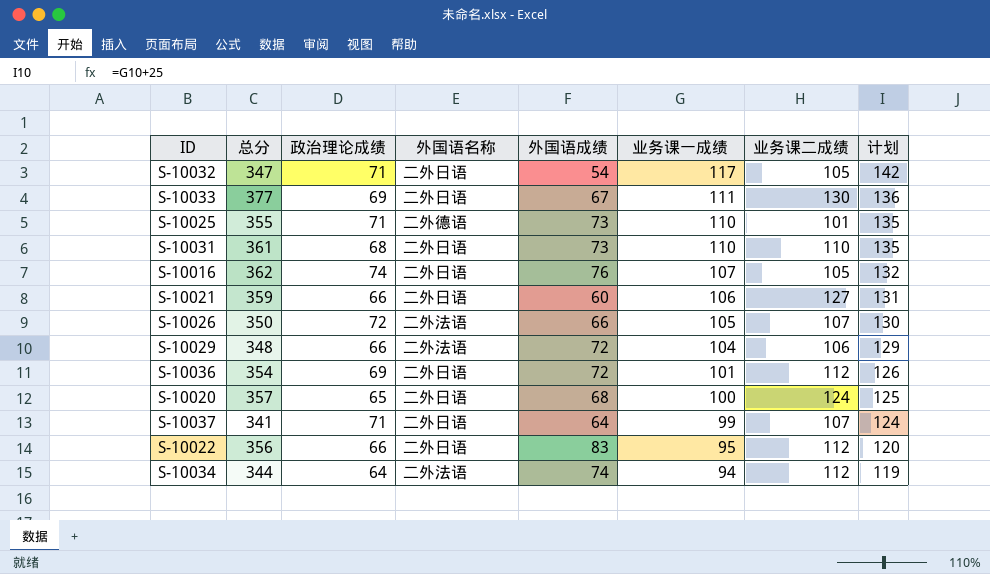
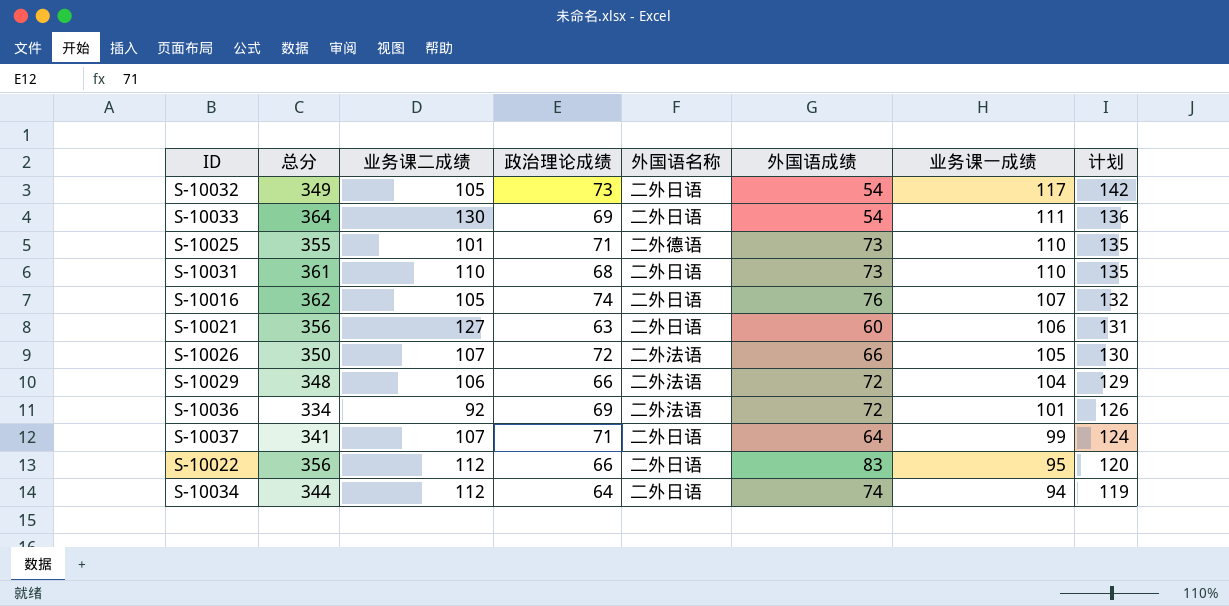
column 业务课二成绩 | position: 7 -> 3
row S-10020: 357 | 65 | 二外日语 | 68 | 100 | 124 | 125 -> none
S-10032 | 总分: 347 -> 349
S-10032 | 政治理论成绩: 71 -> 73
S-10033 | 总分: 377 -> 364
S-10033 | 外国语成绩: 67 -> 54
S-10021 | 总分: 359 -> 356
S-10021 | 政治理论成绩: 66 -> 63
S-10036 | 总分: 354 -> 334
S-10036 | 业务课二成绩: 112 -> 92
S-10036 | 外国语名称: 二外日语 -> 二外法语
S-10034 | 外国语名称: 二外法语 -> 二外日语

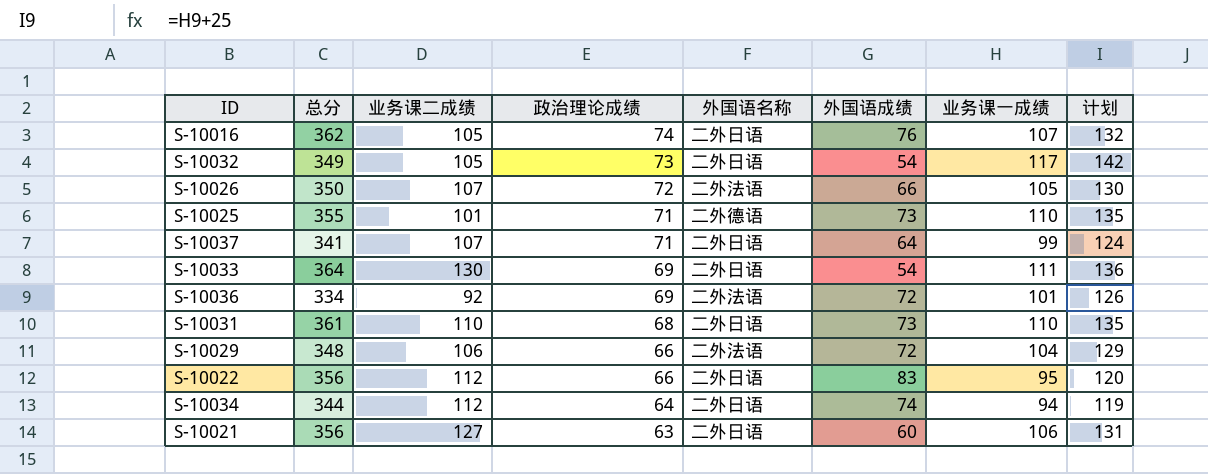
row order: 业务课一成绩 descending -> 政治理论成绩 descending

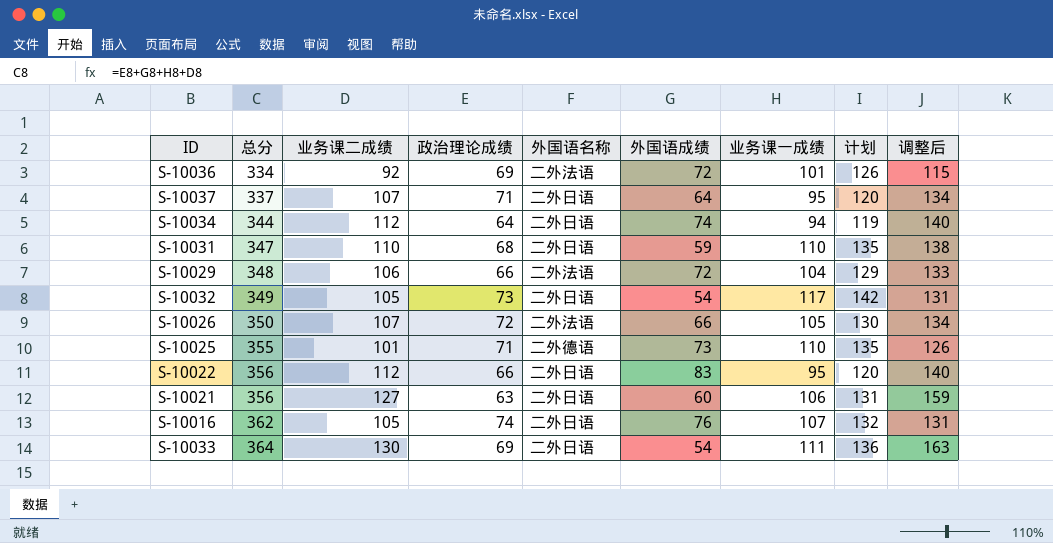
row order: 政治理论成绩 descending -> 总分 ascending
column 调整后 | formula: none -> [业务课二成绩] * 1.25
S-10037 | 总分: 341 -> 337
S-10037 | 业务课一成绩: 99 -> 95
S-10037 | 计划: 124 -> 120
S-10031 | 总分: 361 -> 347
S-10031 | 外国语成绩: 73 -> 59

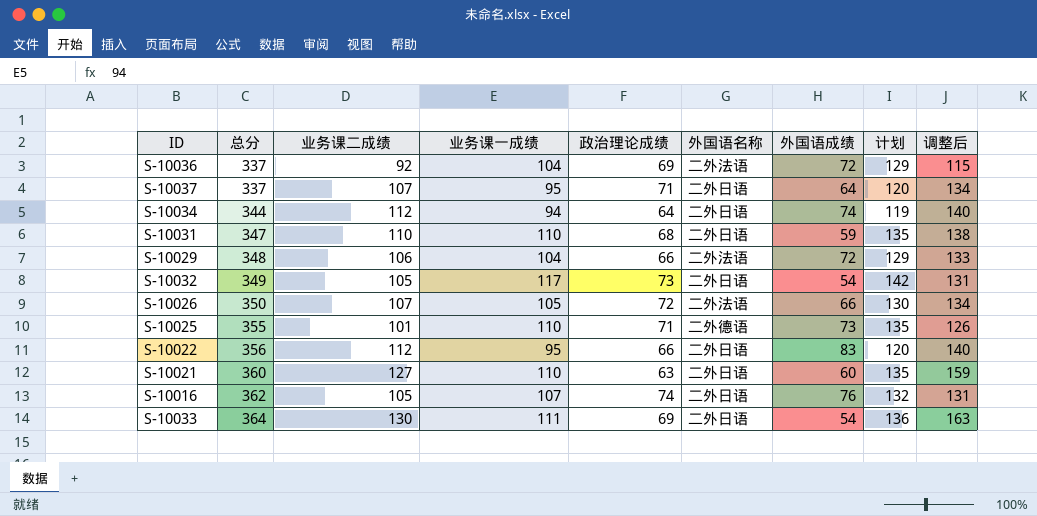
column 业务课一成绩 | position: 7 -> 4
S-10036 | 总分: 334 -> 337
S-10036 | 业务课一成绩: 101 -> 104
S-10036 | 计划: 126 -> 129
S-10021 | 总分: 356 -> 360
S-10021 | 业务课一成绩: 106 -> 110
S-10021 | 计划: 131 -> 135

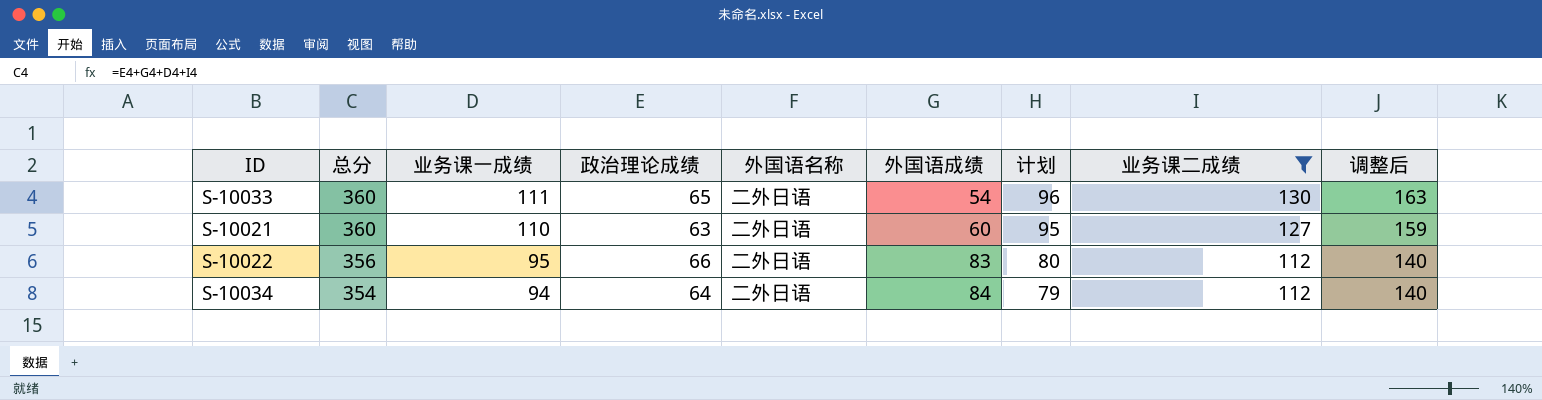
filter: none -> 业务课二成绩 >= 112
row order: 总分 ascending -> 总分 descending
column 计划 | formula: [业务课一成绩] + 25 -> [业务课一成绩] - 15
column 业务课二成绩 | position: 3 -> 8
S-10033 | 总分: 364 -> 360
S-10033 | 政治理论成绩: 69 -> 65
S-10034 | 总分: 344 -> 354
S-10034 | 外国语成绩: 74 -> 84

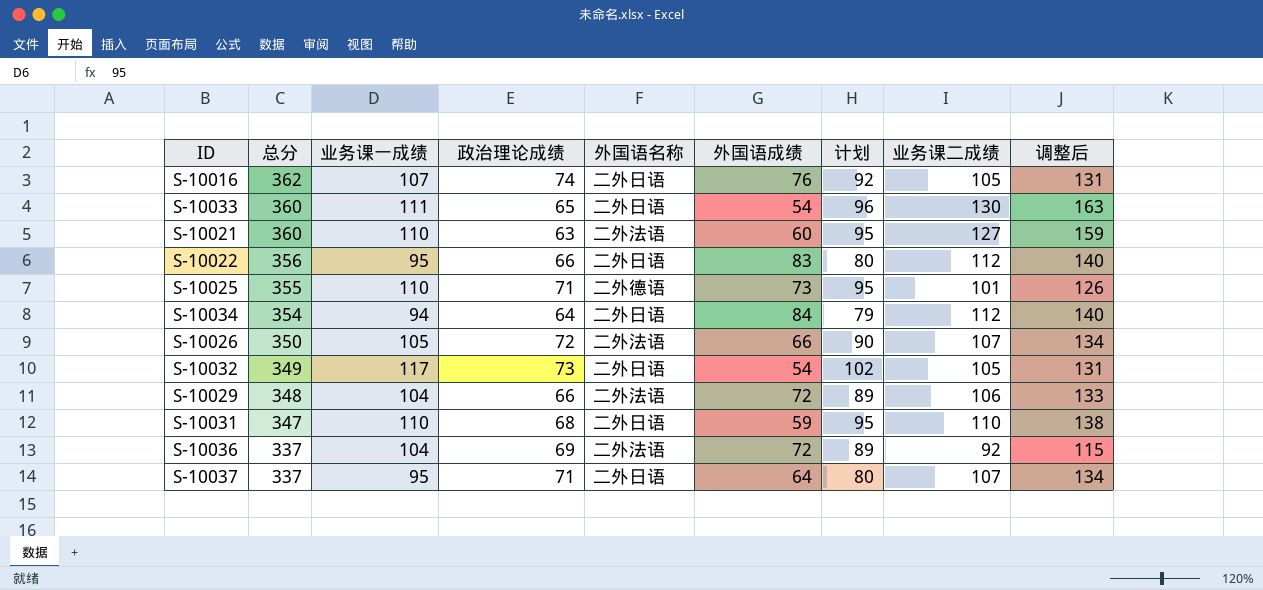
filter: 业务课二成绩 >= 112 -> none
S-10021 | 外国语名称: 二外日语 -> 二外法语

